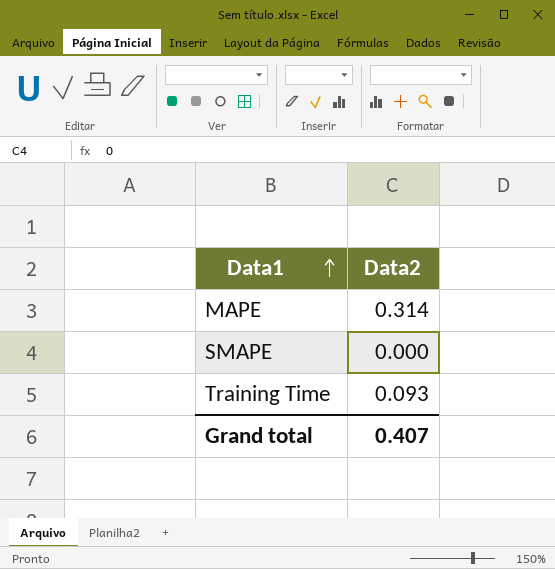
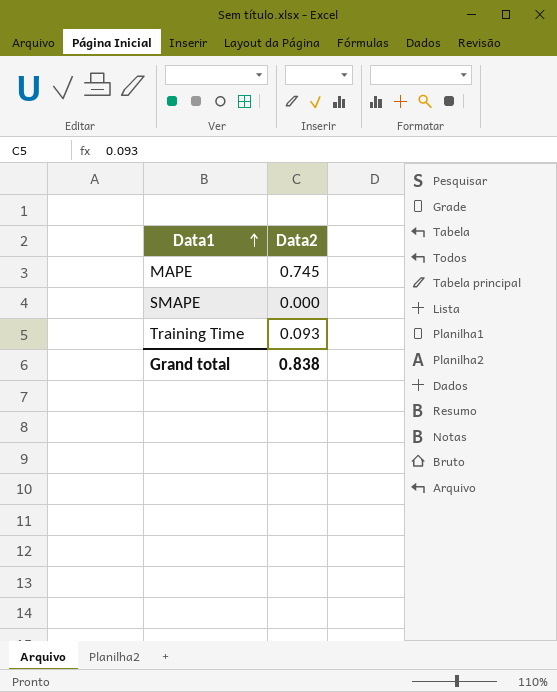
MAPE | Data2: 0.314 -> 0.745
Grand total | Data2: 0.407 -> 0.838

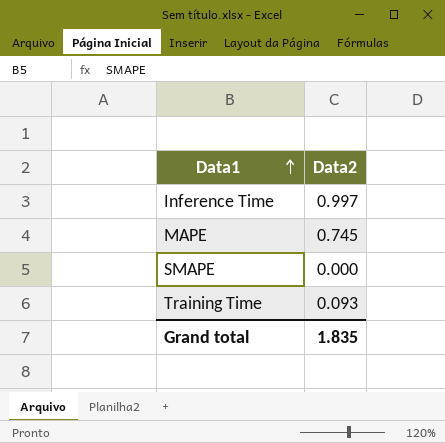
row Inference Time: none -> 0.997
Grand total | Data2: 0.838 -> 1.835

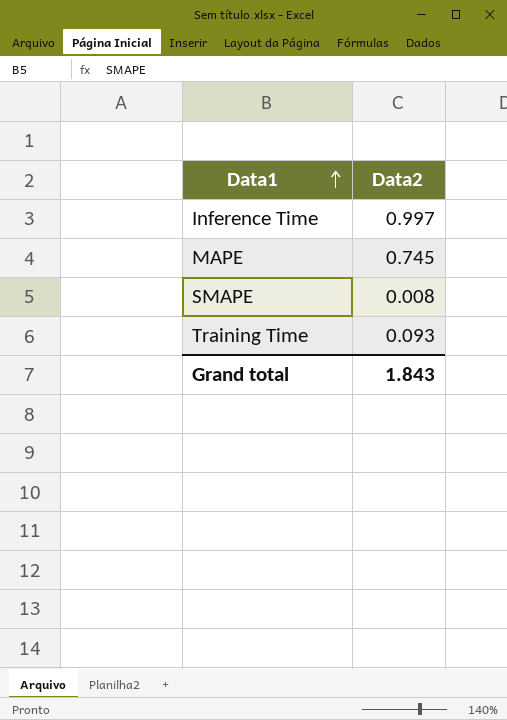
SMAPE | Data2: 0.000 -> 0.008
Grand total | Data2: 1.835 -> 1.843

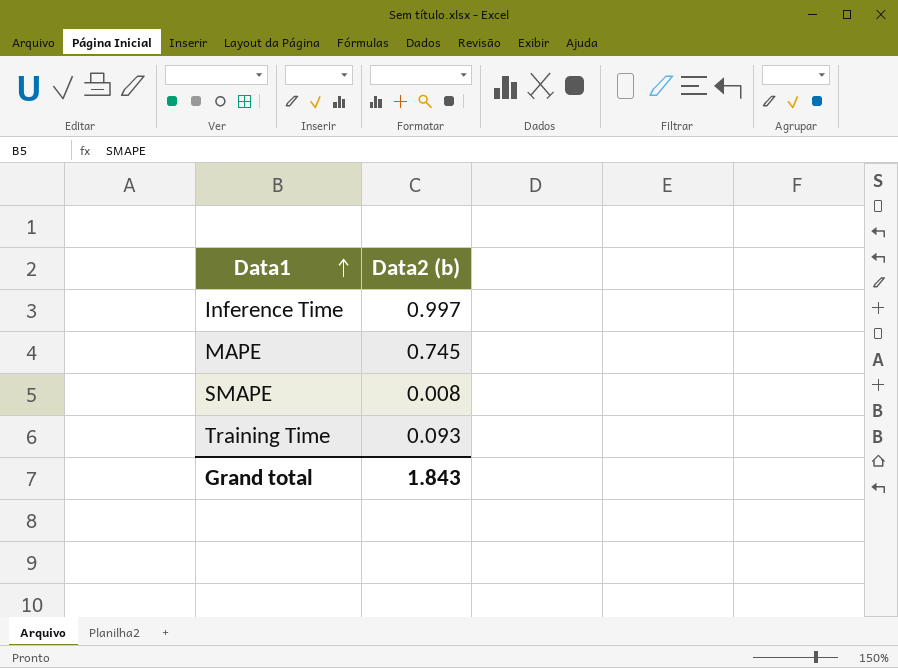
column name: Data2 -> Data2 (b)

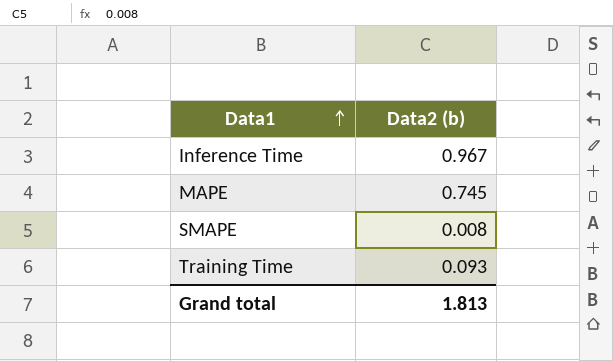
Inference Time | Data2 (b): 0.997 -> 0.967
Grand total | Data2 (b): 1.843 -> 1.813

